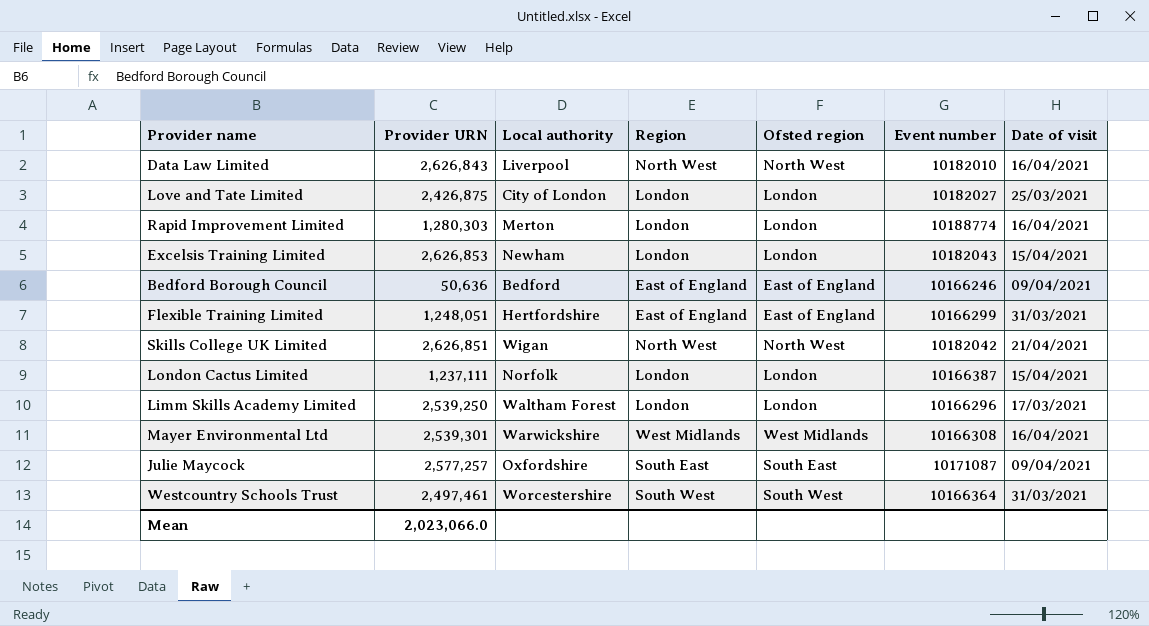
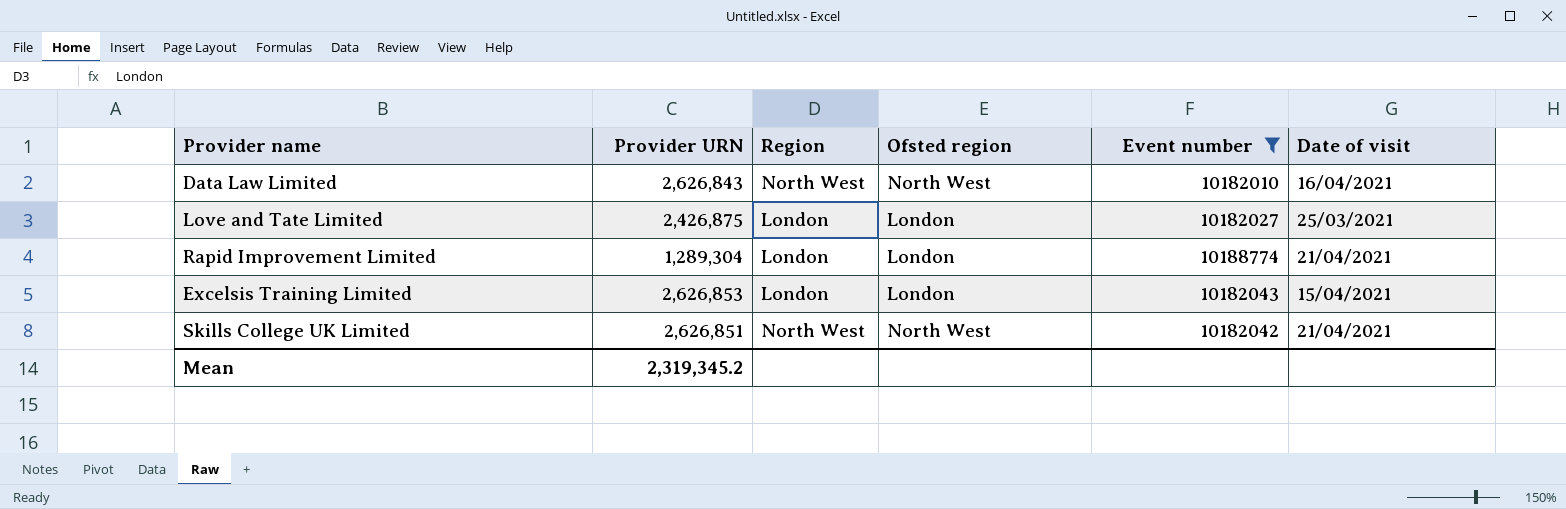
filter: none -> Event number >= 10182010
column Local authority | position: 3 -> none
Rapid Improvement Limited | Provider URN: 1,280,303 -> 1,289,304
Rapid Improvement Limited | Date of visit: 16/04/2021 -> 21/04/2021
Mean | Provider URN: 2,023,066.0 -> 2,319,345.2

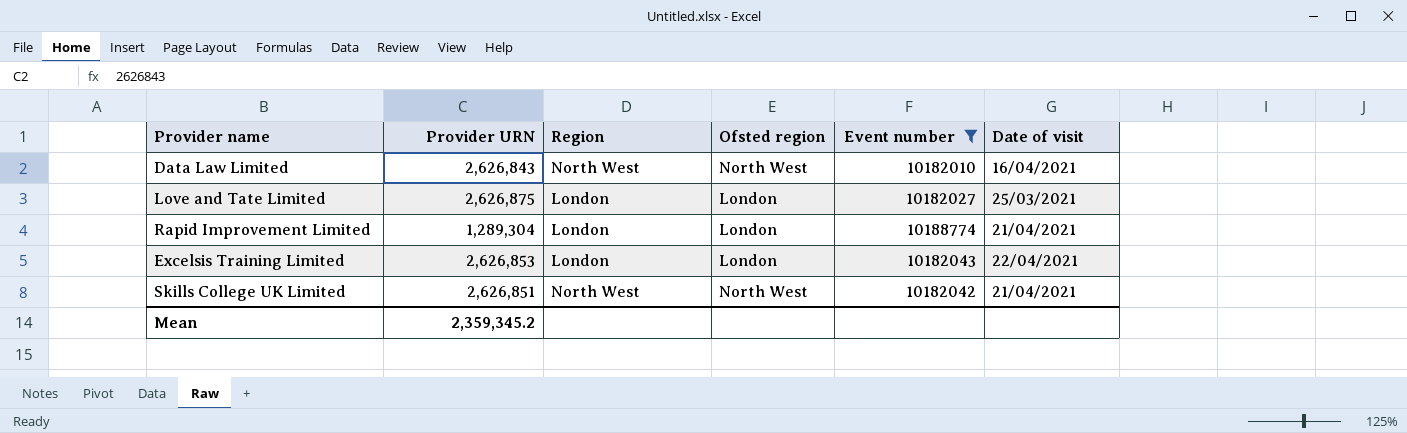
Love and Tate Limited | Provider URN: 2,426,875 -> 2,626,875
Excelsis Training Limited | Date of visit: 15/04/2021 -> 22/04/2021
Mean | Provider URN: 2,319,345.2 -> 2,359,345.2

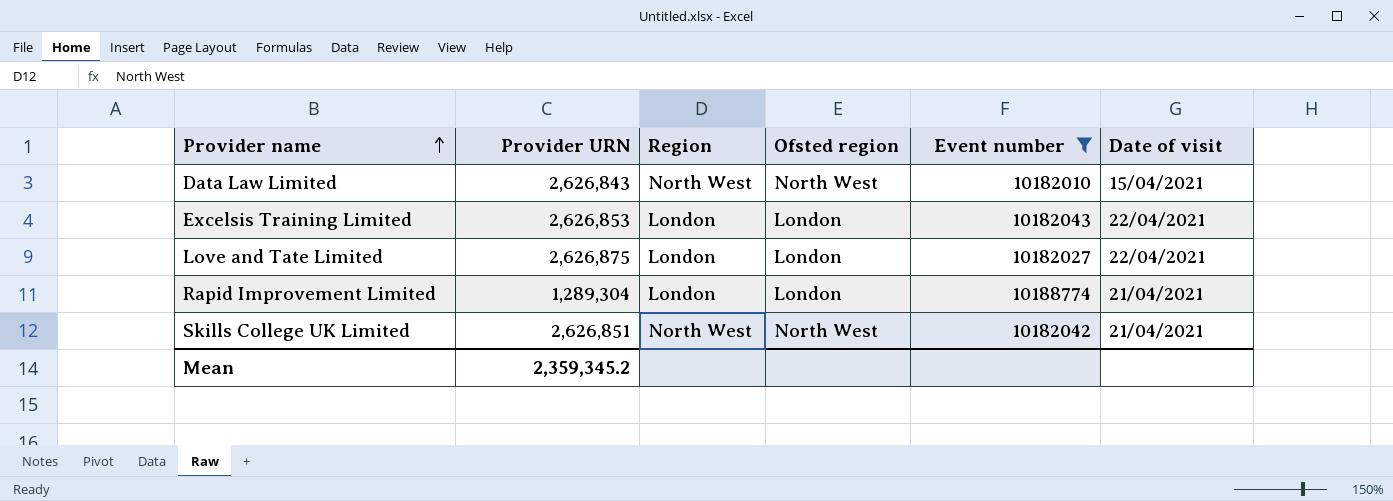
row order: none -> Provider name ascending
Data Law Limited | Date of visit: 16/04/2021 -> 15/04/2021
Love and Tate Limited | Date of visit: 25/03/2021 -> 22/04/2021

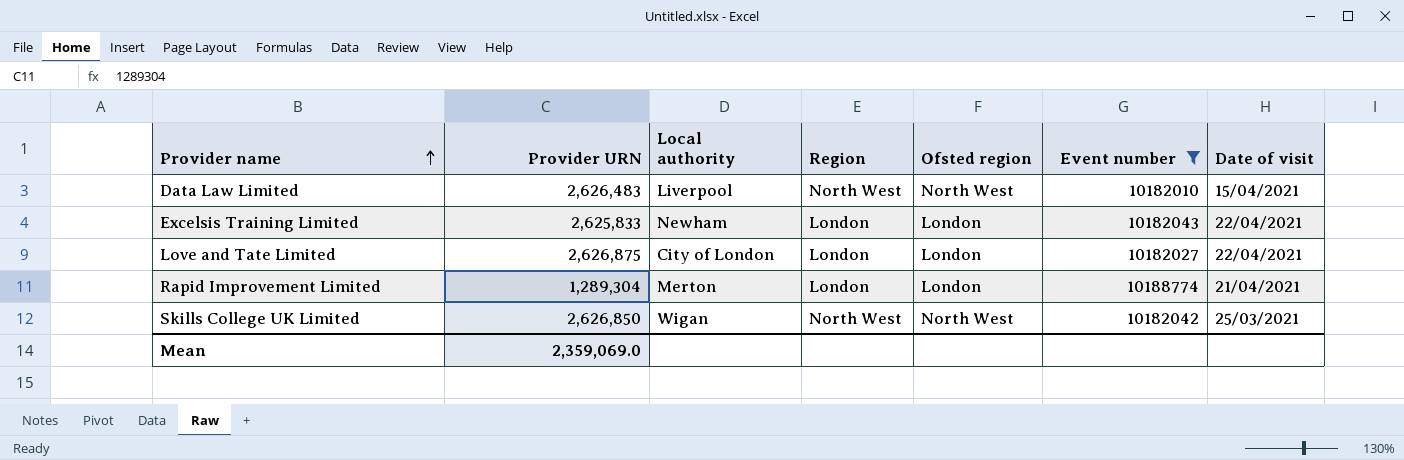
column Local authority | position: none -> 3
Data Law Limited | Provider URN: 2,626,843 -> 2,626,483
Excelsis Training Limited | Provider URN: 2,626,853 -> 2,625,833
Skills College UK Limited | Provider URN: 2,626,851 -> 2,626,850
Skills College UK Limited | Date of visit: 21/04/2021 -> 25/03/2021
Mean | Provider URN: 2,359,345.2 -> 2,359,069.0

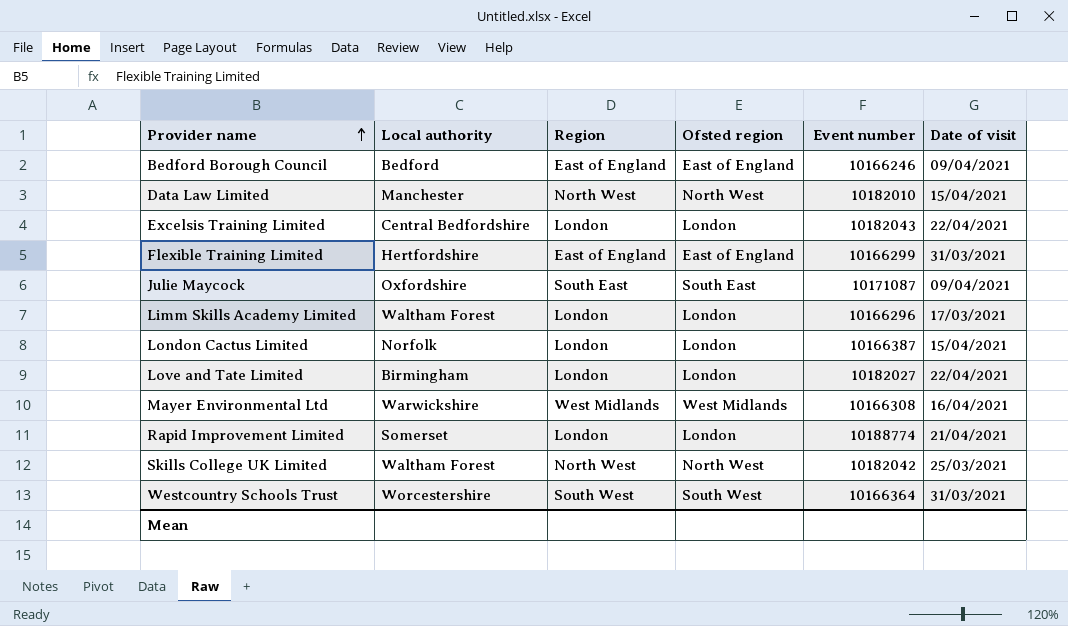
filter: Event number >= 10182010 -> none
column Provider URN | position: 2 -> none
Data Law Limited | Local authority: Liverpool -> Manchester
Excelsis Training Limited | Local authority: Newham -> Central Bedfordshire
Love and Tate Limited | Local authority: City of London -> Birmingham
Rapid Improvement Limited | Local authority: Merton -> Somerset
Skills College UK Limited | Local authority: Wigan -> Waltham Forest

